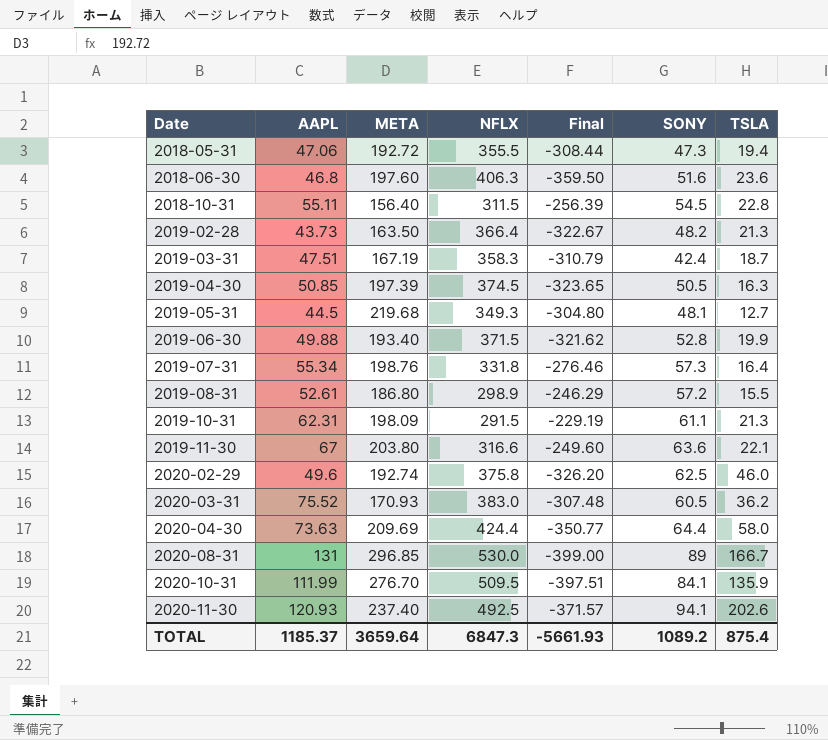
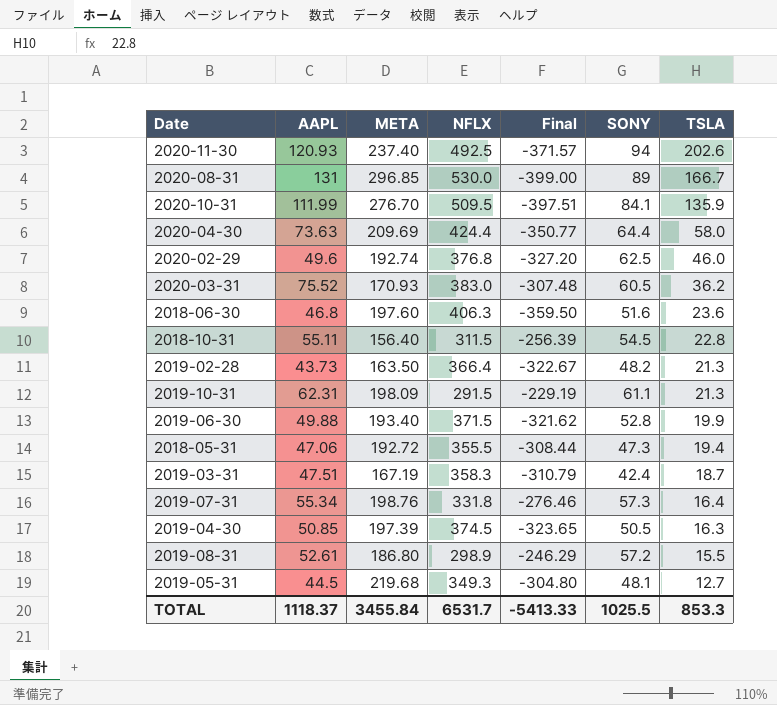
row order: Date ascending -> TSLA descending
row 2019-11-30: 67 | 203.80 | 316.6 | -249.60 | 63.6 | 22.1 -> none
2020-11-30 | SONY: 94.1 -> 94
2020-02-29 | NFLX: 375.8 -> 376.8
2020-02-29 | Final: -326.20 -> -327.20
TOTAL | AAPL: 1185.37 -> 1118.37
TOTAL | META: 3659.64 -> 3455.84
TOTAL | NFLX: 6847.3 -> 6531.7
TOTAL | Final: -5661.93 -> -5413.33
TOTAL | SONY: 1089.2 -> 1025.5
TOTAL | TSLA: 875.4 -> 853.3

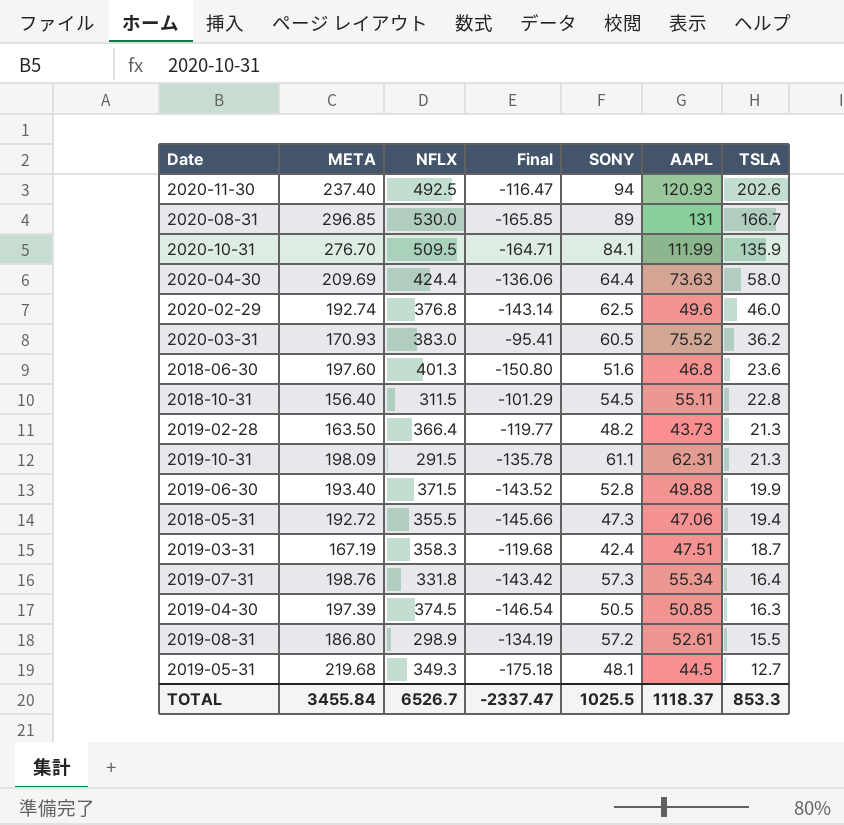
column Final | formula: [AAPL] - [NFLX] -> [AAPL] - [META]
column AAPL | position: 2 -> 6
2018-06-30 | NFLX: 406.3 -> 401.3
TOTAL | NFLX: 6531.7 -> 6526.7
TOTAL | Final: -5413.33 -> -2337.47

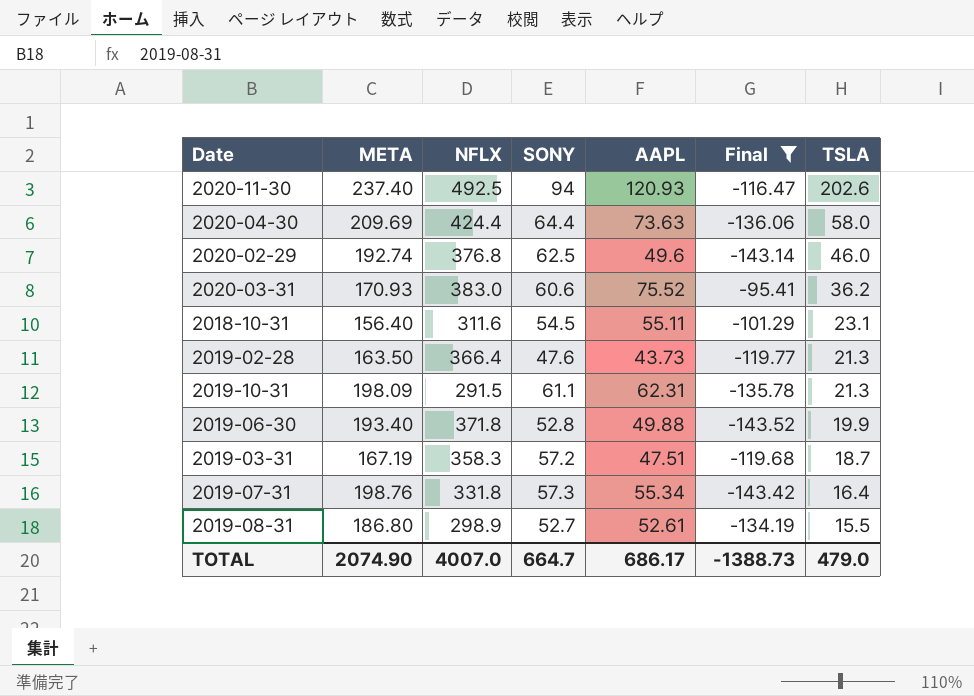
filter: none -> Final >= -143.52
column Final | position: 4 -> 6
2020-03-31 | SONY: 60.5 -> 60.6
2018-10-31 | NFLX: 311.5 -> 311.6
2018-10-31 | TSLA: 22.8 -> 23.1
2019-02-28 | SONY: 48.2 -> 47.6
2019-06-30 | NFLX: 371.5 -> 371.8
2019-03-31 | SONY: 42.4 -> 57.2
2019-08-31 | SONY: 57.2 -> 52.7
TOTAL | META: 3455.84 -> 2074.90
TOTAL | NFLX: 6526.7 -> 4007.0
TOTAL | SONY: 1025.5 -> 664.7
TOTAL | AAPL: 1118.37 -> 686.17
TOTAL | Final: -2337.47 -> -1388.73
TOTAL | TSLA: 853.3 -> 479.0

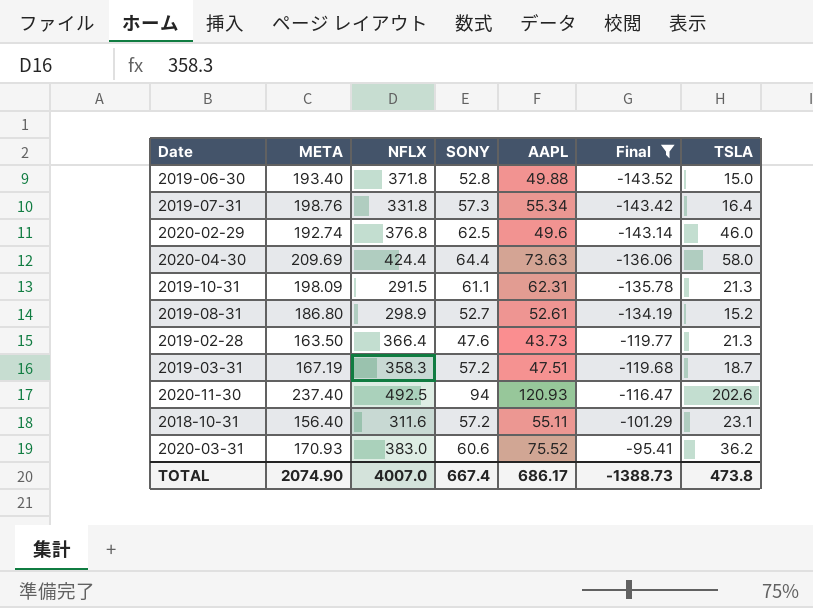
row order: TSLA descending -> Final ascending
2019-06-30 | TSLA: 19.9 -> 15.0
2019-08-31 | TSLA: 15.5 -> 15.2
2018-10-31 | SONY: 54.5 -> 57.2
TOTAL | SONY: 664.7 -> 667.4
TOTAL | TSLA: 479.0 -> 473.8

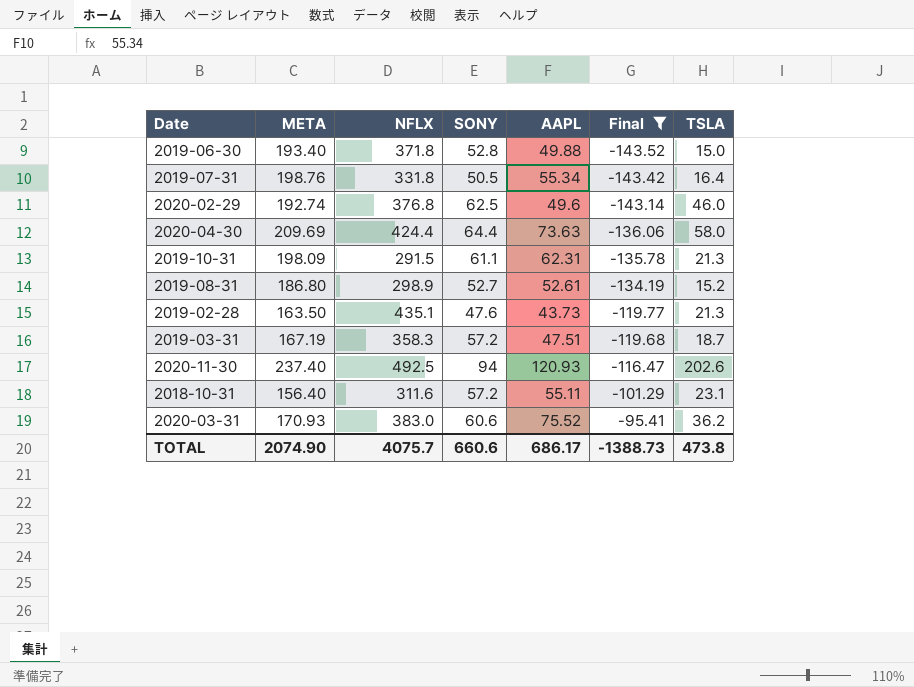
2019-07-31 | SONY: 57.3 -> 50.5
2019-02-28 | NFLX: 366.4 -> 435.1
TOTAL | NFLX: 4007.0 -> 4075.7
TOTAL | SONY: 667.4 -> 660.6

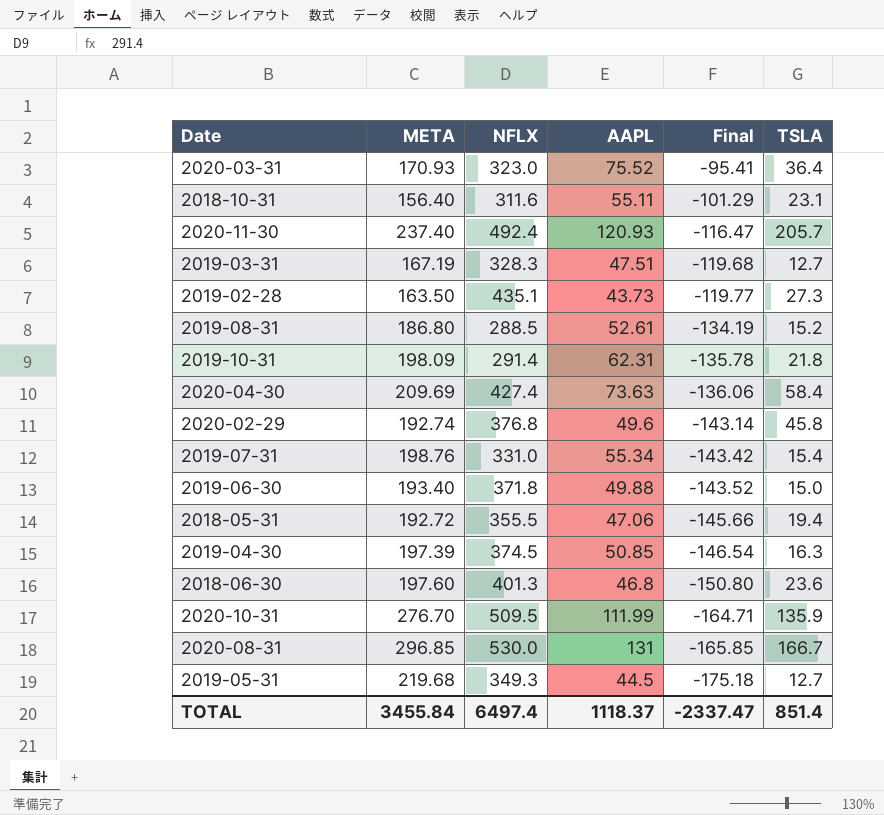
filter: Final >= -143.52 -> none
row order: Final ascending -> Final descending
column SONY | position: 4 -> none
2020-03-31 | NFLX: 383.0 -> 323.0
2020-03-31 | TSLA: 36.2 -> 36.4
2020-11-30 | NFLX: 492.5 -> 492.4
2020-11-30 | TSLA: 202.6 -> 205.7
2019-03-31 | NFLX: 358.3 -> 328.3
2019-03-31 | TSLA: 18.7 -> 12.7
2019-02-28 | TSLA: 21.3 -> 27.3
2019-08-31 | NFLX: 298.9 -> 288.5
2019-10-31 | NFLX: 291.5 -> 291.4
2019-10-31 | TSLA: 21.3 -> 21.8
2020-04-30 | NFLX: 424.4 -> 427.4
2020-04-30 | TSLA: 58.0 -> 58.4
2020-02-29 | TSLA: 46.0 -> 45.8
2019-07-31 | NFLX: 331.8 -> 331.0
2019-07-31 | TSLA: 16.4 -> 15.4
TOTAL | META: 2074.90 -> 3455.84
TOTAL | NFLX: 4075.7 -> 6497.4
TOTAL | AAPL: 686.17 -> 1118.37
TOTAL | Final: -1388.73 -> -2337.47
TOTAL | TSLA: 473.8 -> 851.4

